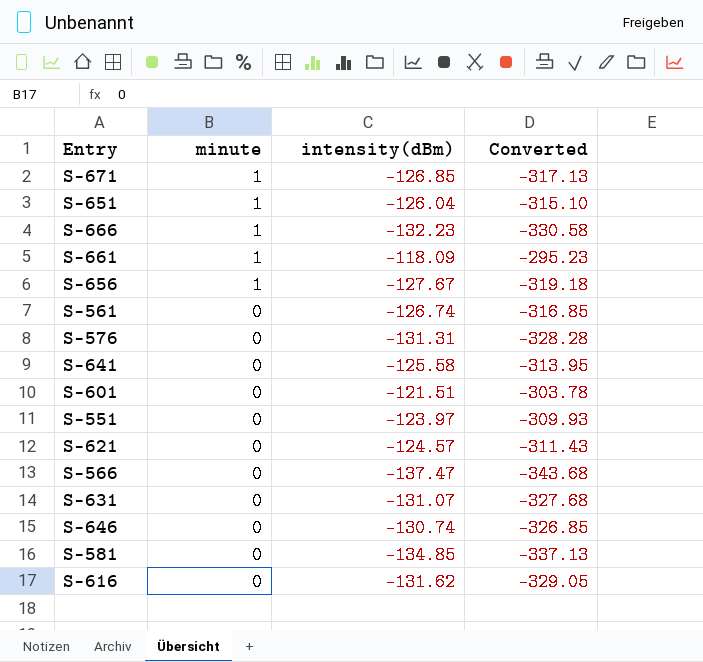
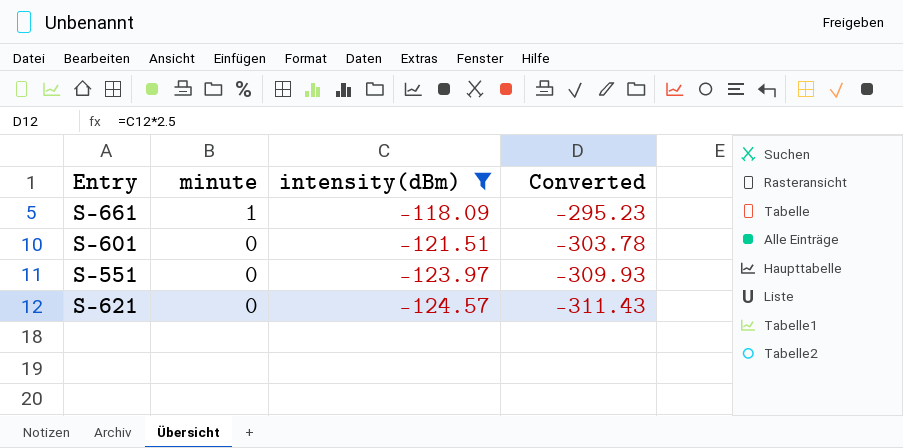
filter: none -> intensity(dBm) >= -124.57

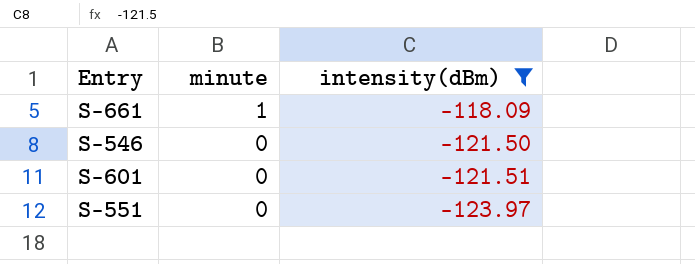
column Converted | formula: [intensity(dBm)] * 2.5 -> none
row S-621: 0 | -124.57 | -311.43 -> none
row S-546: none -> 0 | -121.50

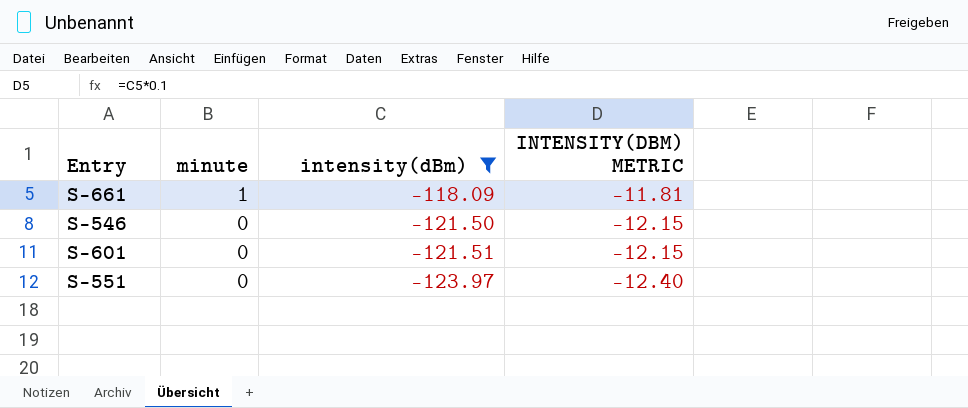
column INTENSITY(DBM) METRIC | formula: none -> [intensity(dBm)] * 0.1

